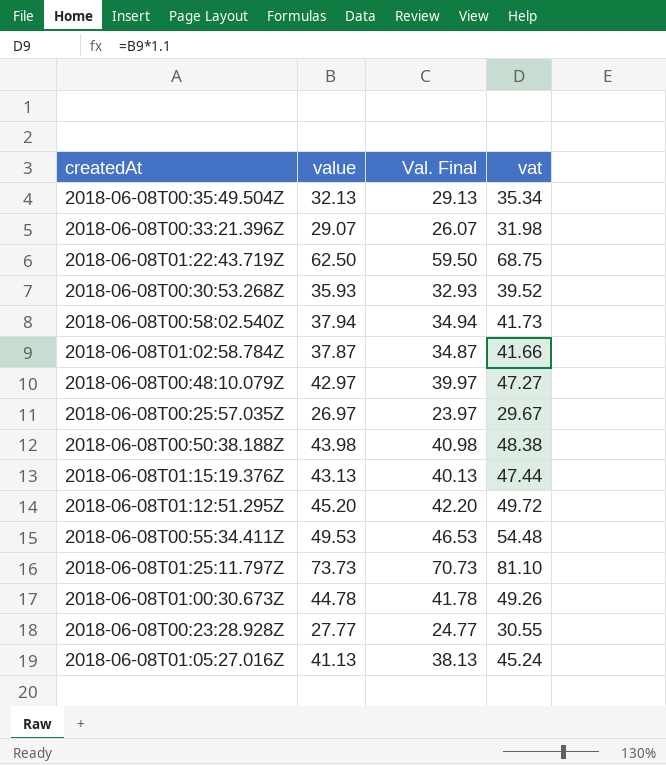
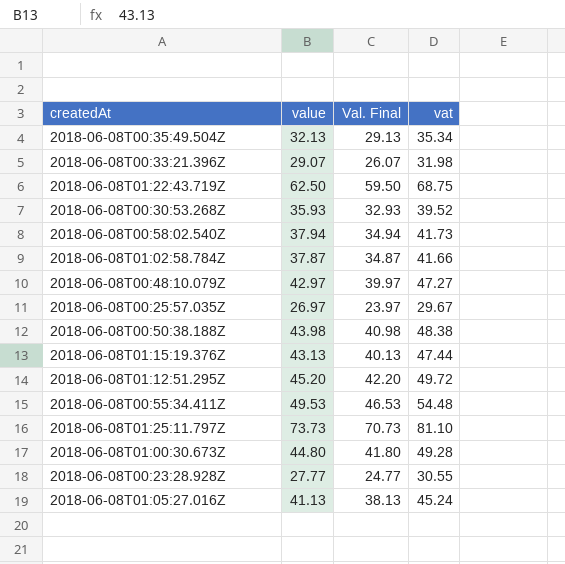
2018-06-08T01:00:30.673Z | value: 44.78 -> 44.80
2018-06-08T01:00:30.673Z | Val. Final: 41.78 -> 41.80
2018-06-08T01:00:30.673Z | vat: 49.26 -> 49.28

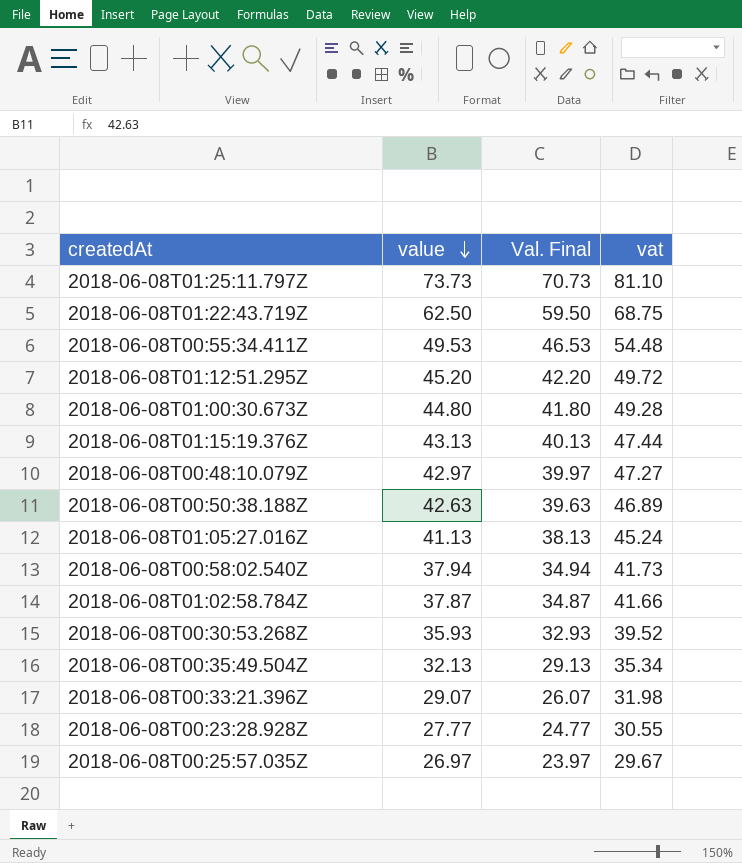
row order: none -> value descending
2018-06-08T00:50:38.188Z | value: 43.98 -> 42.63
2018-06-08T00:50:38.188Z | Val. Final: 40.98 -> 39.63
2018-06-08T00:50:38.188Z | vat: 48.38 -> 46.89

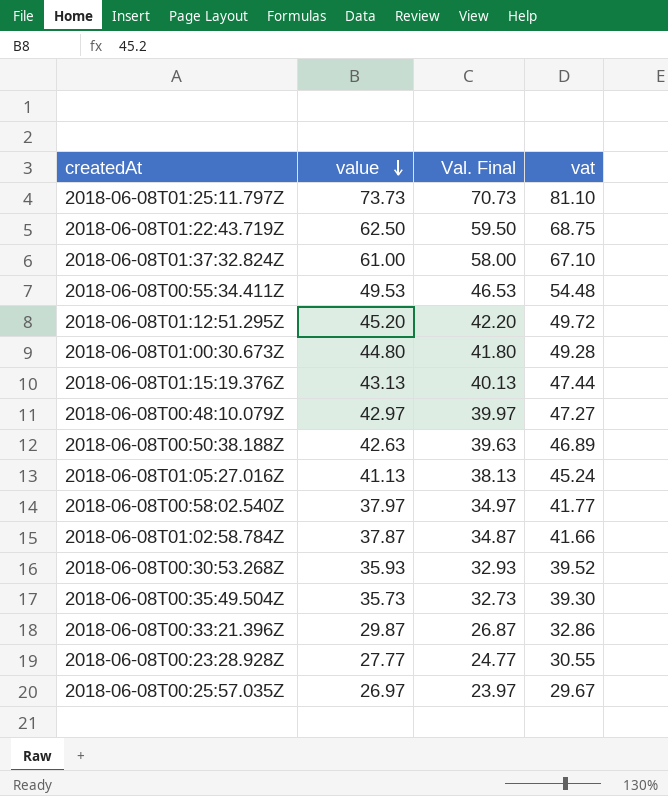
row 2018-06-08T01:37:32.824Z: none -> 61.00 | 58.00 | 67.10
2018-06-08T00:58:02.540Z | value: 37.94 -> 37.97
2018-06-08T00:58:02.540Z | Val. Final: 34.94 -> 34.97
2018-06-08T00:58:02.540Z | vat: 41.73 -> 41.77
2018-06-08T00:35:49.504Z | value: 32.13 -> 35.73
2018-06-08T00:35:49.504Z | Val. Final: 29.13 -> 32.73
2018-06-08T00:35:49.504Z | vat: 35.34 -> 39.30
2018-06-08T00:33:21.396Z | value: 29.07 -> 29.87
2018-06-08T00:33:21.396Z | Val. Final: 26.07 -> 26.87
2018-06-08T00:33:21.396Z | vat: 31.98 -> 32.86

